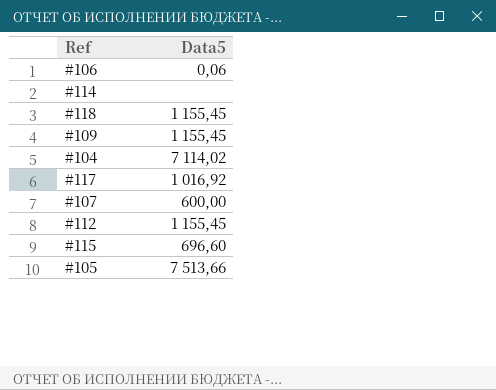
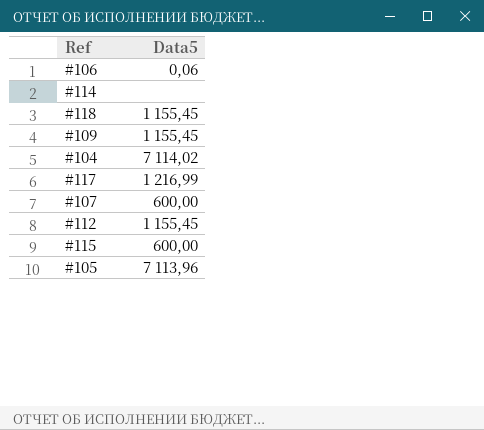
#117 | Data5: 1 016,92 -> 1 216,99
#115 | Data5: 696,60 -> 600,00
#105 | Data5: 7 513,66 -> 7 113,96

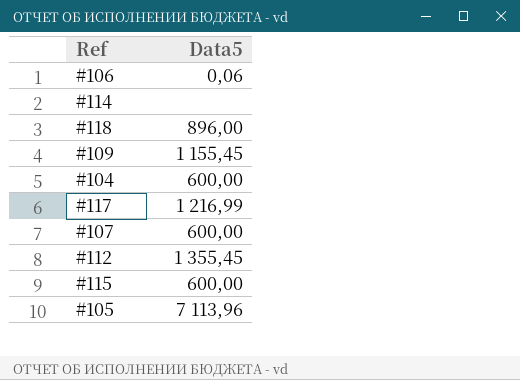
#118 | Data5: 1 155,45 -> 896,00
#104 | Data5: 7 114,02 -> 600,00
#112 | Data5: 1 155,45 -> 1 355,45

